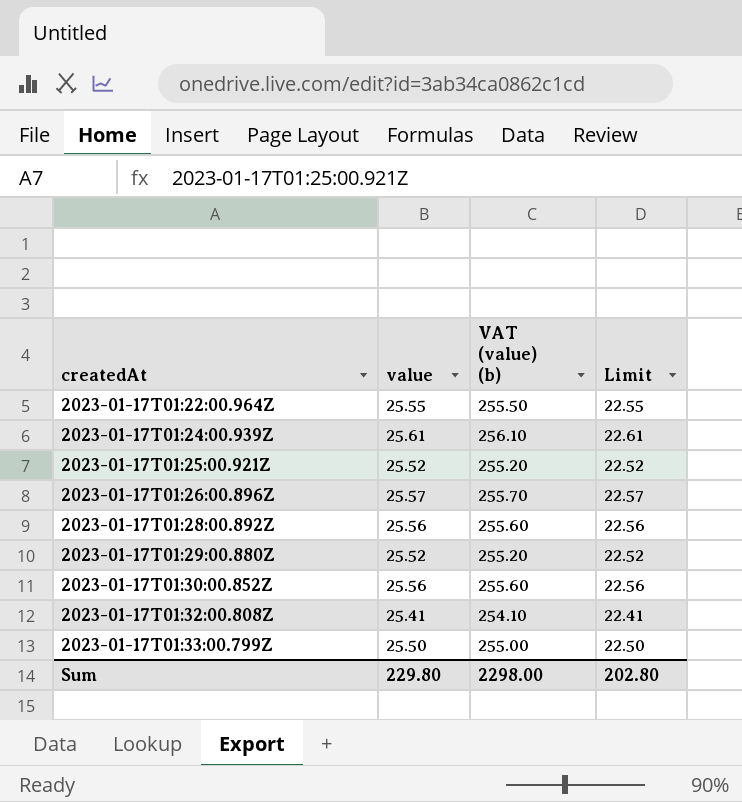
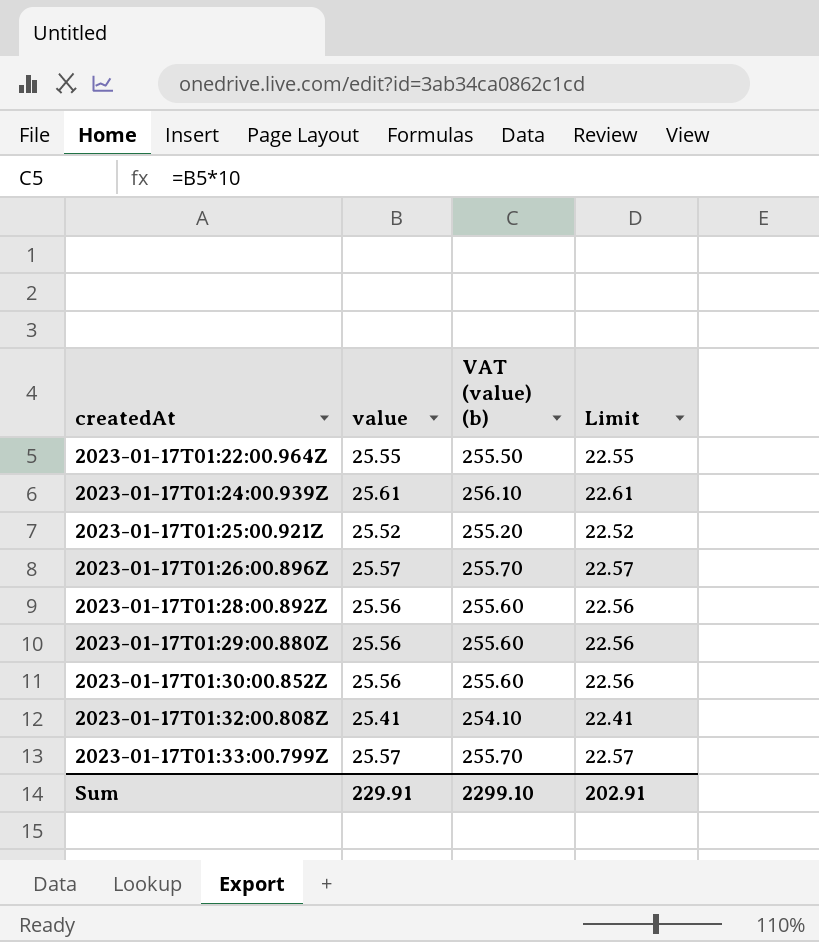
2023-01-17T01:29:00.880Z | value: 25.52 -> 25.56
2023-01-17T01:29:00.880Z | VAT (value) (b): 255.20 -> 255.60
2023-01-17T01:29:00.880Z | Limit: 22.52 -> 22.56
2023-01-17T01:33:00.799Z | value: 25.50 -> 25.57
2023-01-17T01:33:00.799Z | VAT (value) (b): 255.00 -> 255.70
2023-01-17T01:33:00.799Z | Limit: 22.50 -> 22.57
Sum | value: 229.80 -> 229.91
Sum | VAT (value) (b): 2298.00 -> 2299.10
Sum | Limit: 202.80 -> 202.91

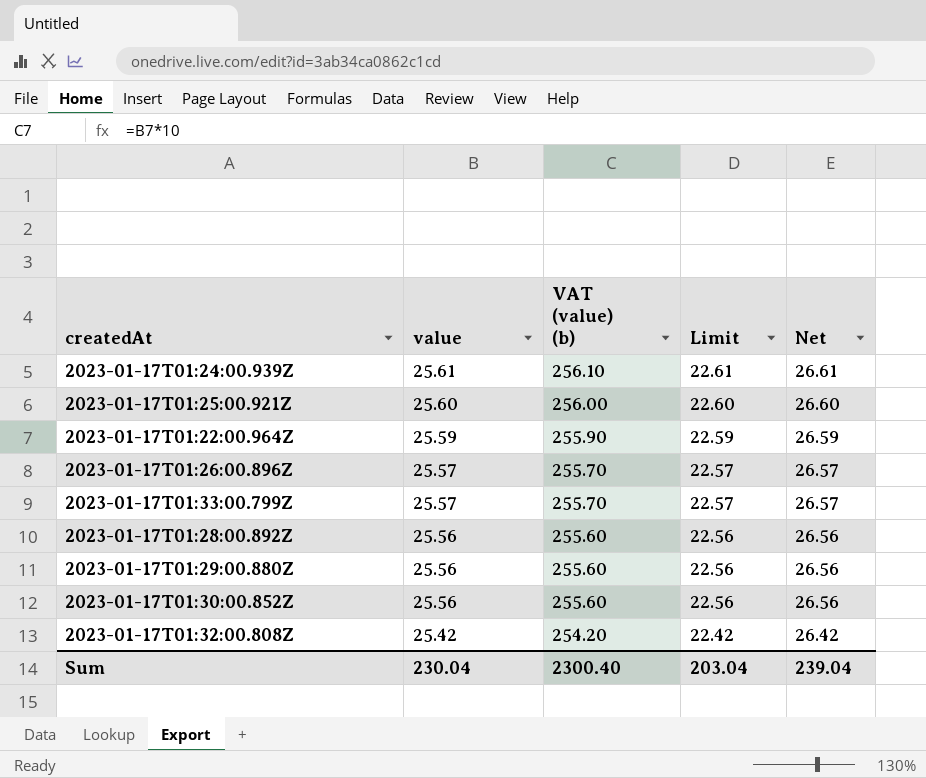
row order: createdAt ascending -> value descending
column Net | formula: none -> [value] + 1
2023-01-17T01:25:00.921Z | value: 25.52 -> 25.60
2023-01-17T01:25:00.921Z | VAT (value) (b): 255.20 -> 256.00
2023-01-17T01:25:00.921Z | Limit: 22.52 -> 22.60
2023-01-17T01:22:00.964Z | value: 25.55 -> 25.59
2023-01-17T01:22:00.964Z | VAT (value) (b): 255.50 -> 255.90
2023-01-17T01:22:00.964Z | Limit: 22.55 -> 22.59
2023-01-17T01:32:00.808Z | value: 25.41 -> 25.42
2023-01-17T01:32:00.808Z | VAT (value) (b): 254.10 -> 254.20
2023-01-17T01:32:00.808Z | Limit: 22.41 -> 22.42
Sum | value: 229.91 -> 230.04
Sum | VAT (value) (b): 2299.10 -> 2300.40
Sum | Limit: 202.91 -> 203.04

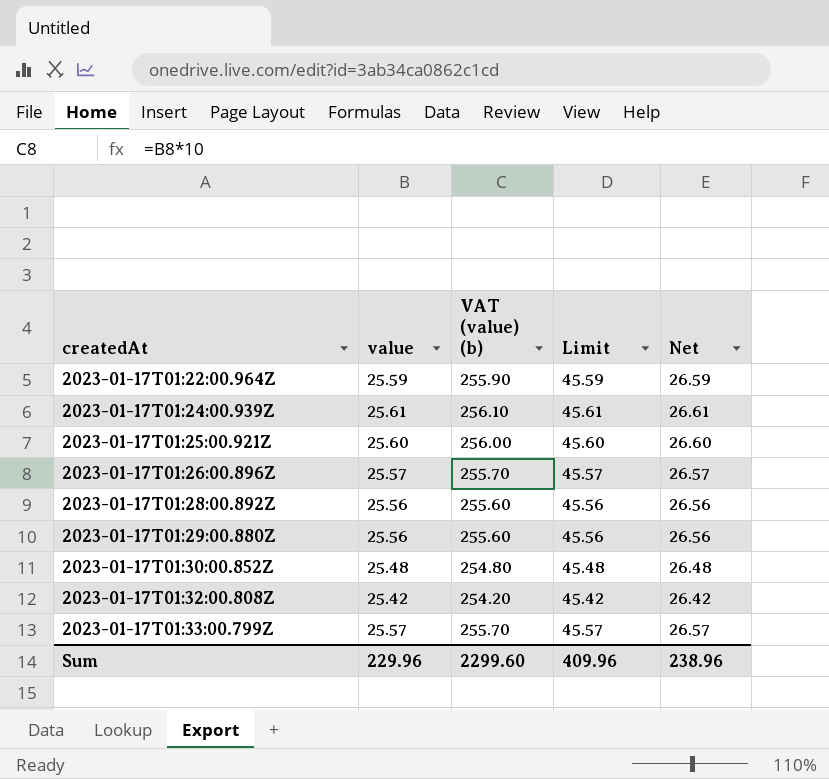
row order: value descending -> createdAt ascending
column Limit | formula: [value] - 3 -> [value] + 20
2023-01-17T01:30:00.852Z | value: 25.56 -> 25.48
2023-01-17T01:30:00.852Z | VAT (value) (b): 255.60 -> 254.80
2023-01-17T01:30:00.852Z | Net: 26.56 -> 26.48
Sum | value: 230.04 -> 229.96
Sum | VAT (value) (b): 2300.40 -> 2299.60
Sum | Limit: 203.04 -> 409.96
Sum | Net: 239.04 -> 238.96

